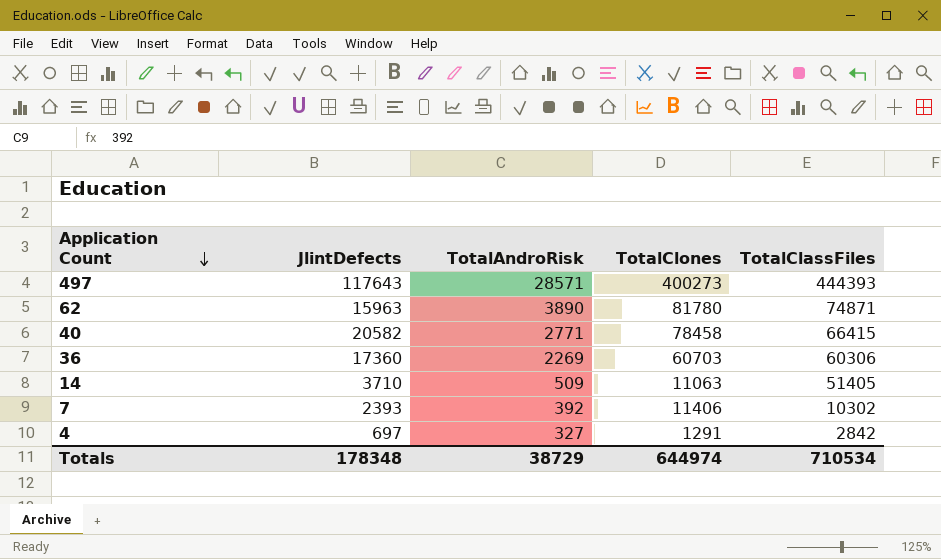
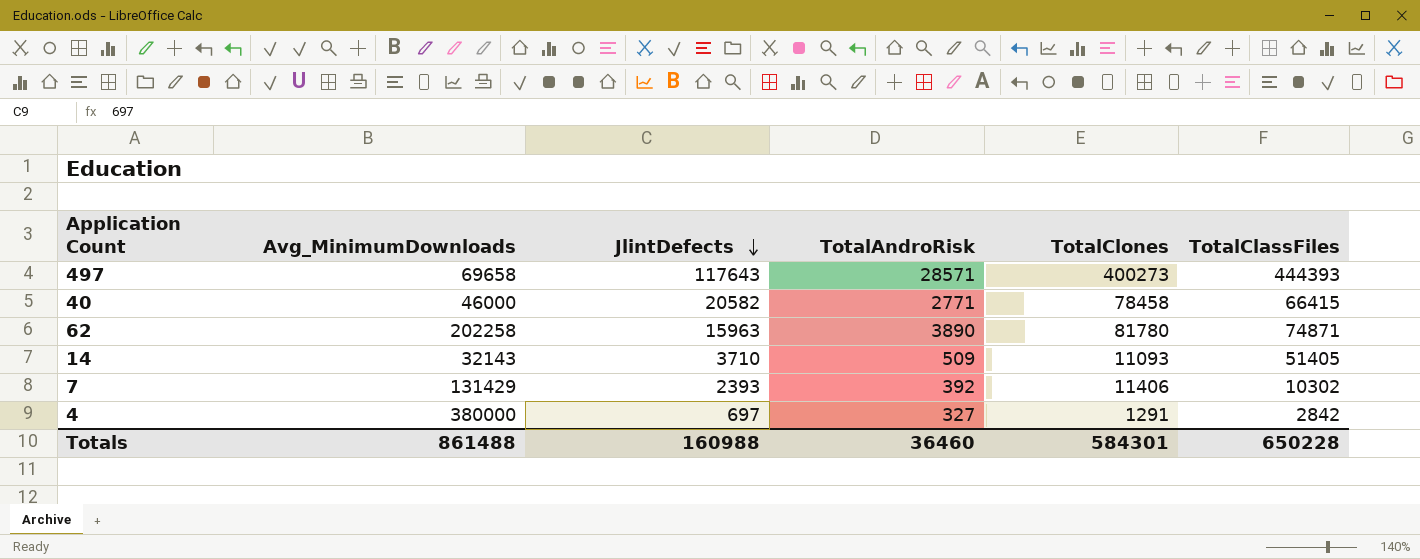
row order: Application Count descending -> JlintDefects descending
column Avg_MinimumDownloads | position: none -> 2
row 36: 17360 | 2269 | 60703 | 60306 -> none
14 | TotalClones: 11063 -> 11093
Totals | JlintDefects: 178348 -> 160988
Totals | TotalAndroRisk: 38729 -> 36460
Totals | TotalClones: 644974 -> 584301
Totals | TotalClassFiles: 710534 -> 650228

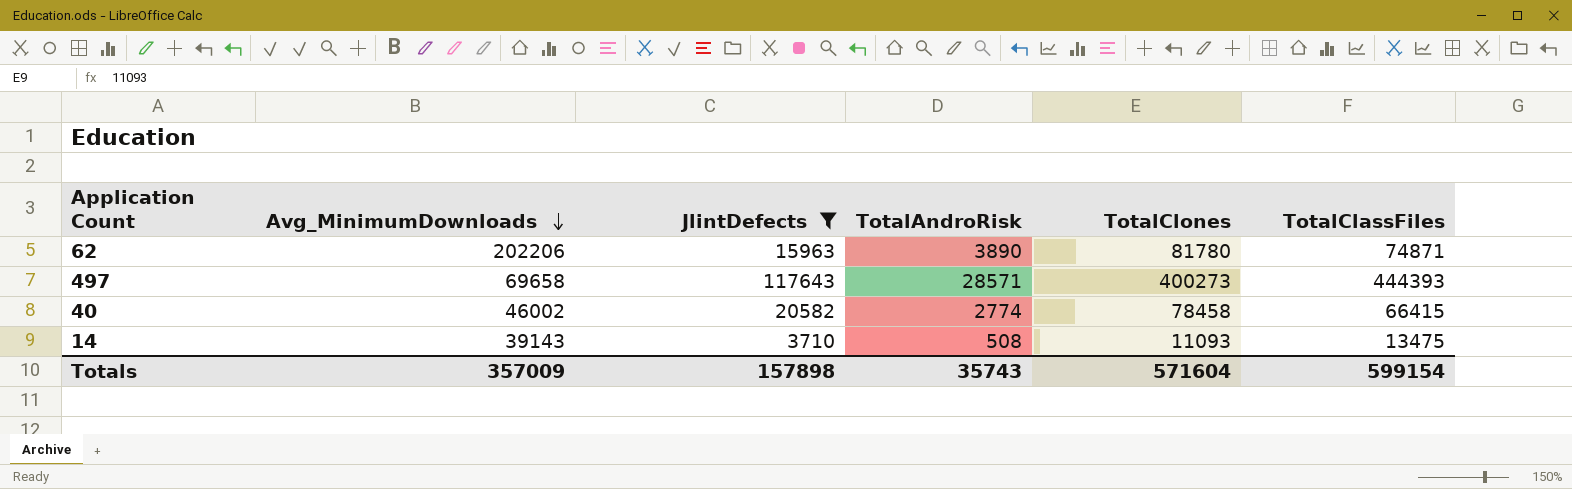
filter: none -> JlintDefects >= 3710
row order: JlintDefects descending -> Avg_MinimumDownloads descending
62 | Avg_MinimumDownloads: 202258 -> 202206
40 | Avg_MinimumDownloads: 46000 -> 46002
40 | TotalAndroRisk: 2771 -> 2774
14 | Avg_MinimumDownloads: 32143 -> 39143
14 | TotalAndroRisk: 509 -> 508
14 | TotalClassFiles: 51405 -> 13475
Totals | Avg_MinimumDownloads: 861488 -> 357009
Totals | JlintDefects: 160988 -> 157898
Totals | TotalAndroRisk: 36460 -> 35743
Totals | TotalClones: 584301 -> 571604
Totals | TotalClassFiles: 650228 -> 599154

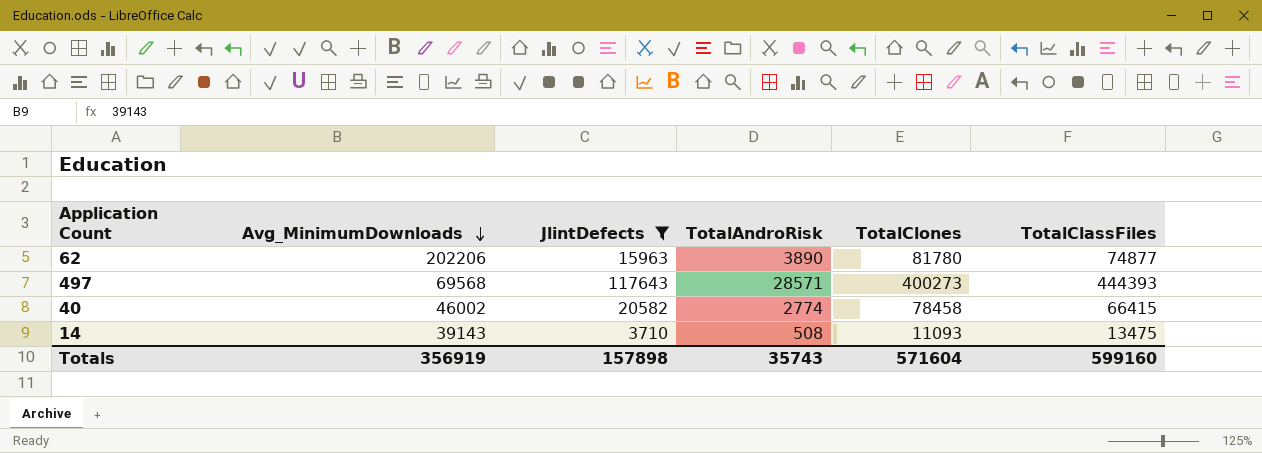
62 | TotalClassFiles: 74871 -> 74877
497 | Avg_MinimumDownloads: 69658 -> 69568
Totals | Avg_MinimumDownloads: 357009 -> 356919
Totals | TotalClassFiles: 599154 -> 599160

